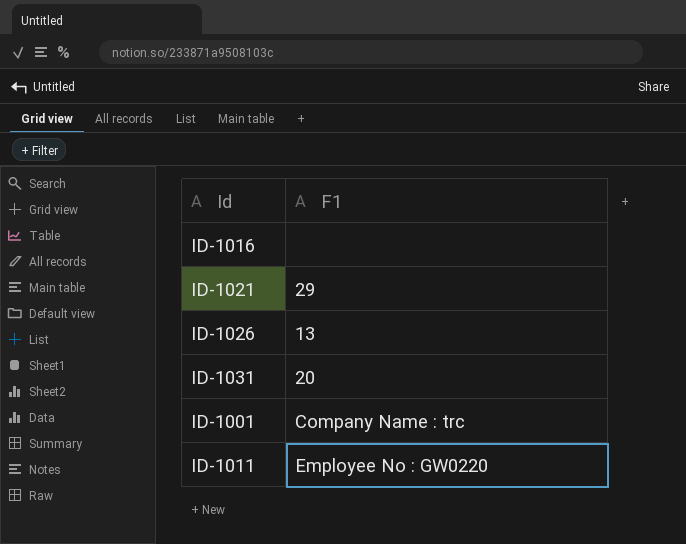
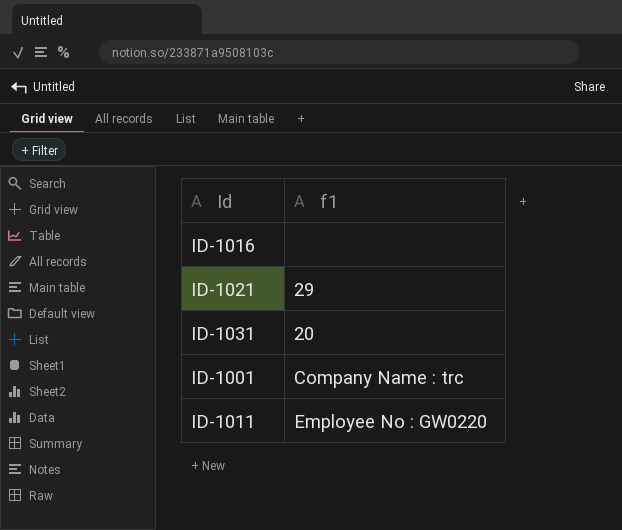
column name: F1 -> f1
row ID-1026: 13 -> none

